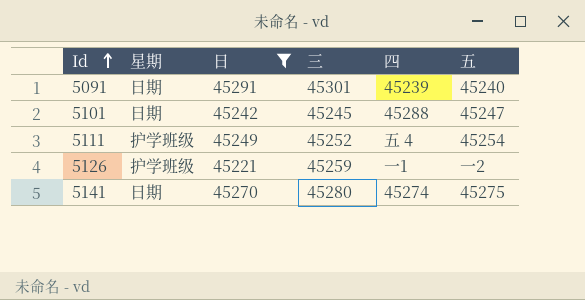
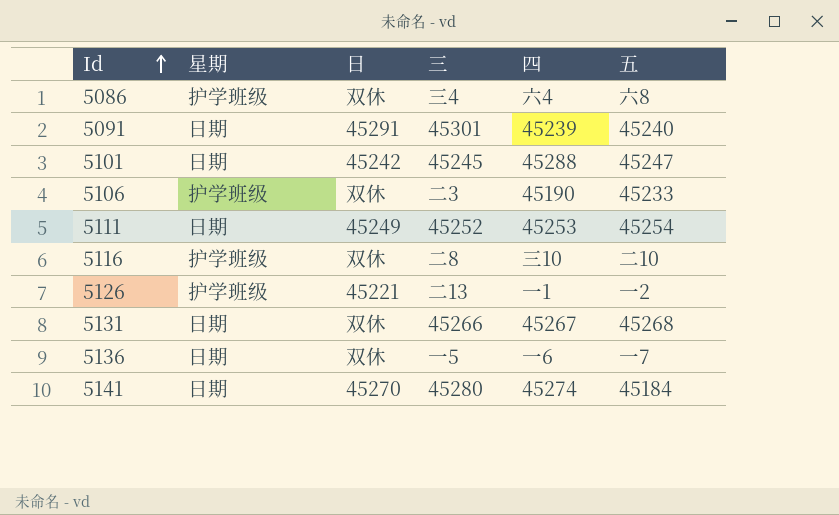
filter: 日 != 双休 -> none
5111 | 星期: 护学班级 -> 日期
5111 | 四: 五 4 -> 45253
5126 | 三: 45259 -> 二13
5141 | 五: 45275 -> 45184

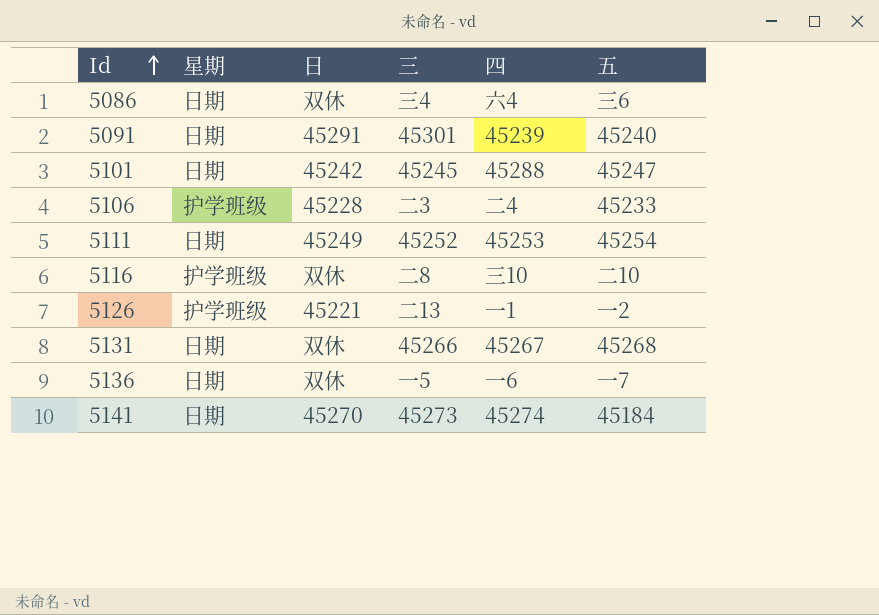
5086 | 星期: 护学班级 -> 日期
5086 | 五: 六8 -> 三6
5106 | 日: 双休 -> 45228
5106 | 四: 45190 -> 二4
5141 | 三: 45280 -> 45273

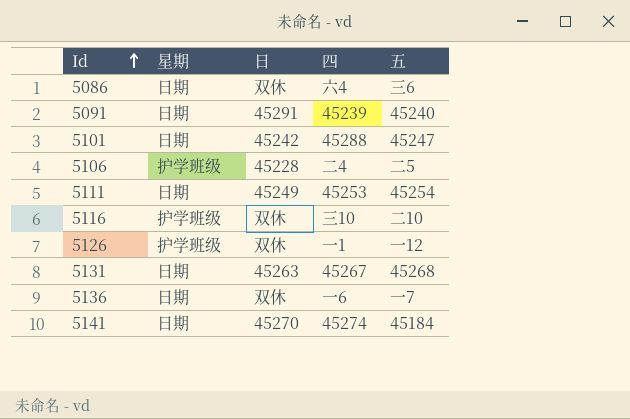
column 三 | position: 4 -> none
5106 | 五: 45233 -> 二5
5126 | 日: 45221 -> 双休
5126 | 五: 一2 -> 一12
5131 | 日: 双休 -> 45263

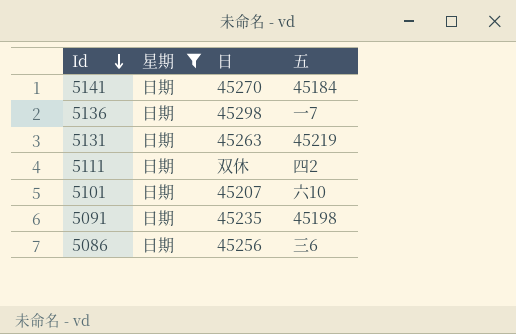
filter: none -> 星期 = 日期
row order: Id ascending -> Id descending
column 四 | position: 4 -> none
5136 | 日: 双休 -> 45298
5131 | 五: 45268 -> 45219
5111 | 日: 45249 -> 双休
5111 | 五: 45254 -> 四2
5101 | 日: 45242 -> 45207
5101 | 五: 45247 -> 六10
5091 | 日: 45291 -> 45235
5091 | 五: 45240 -> 45198
5086 | 日: 双休 -> 45256

